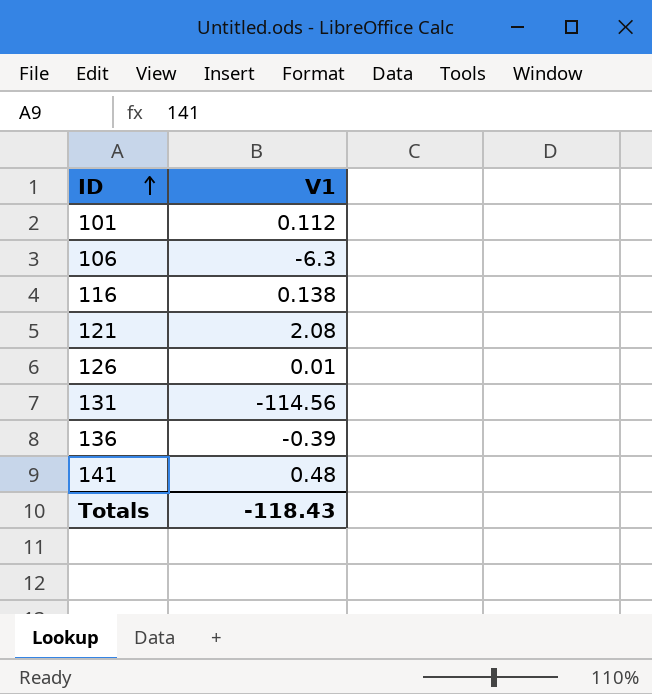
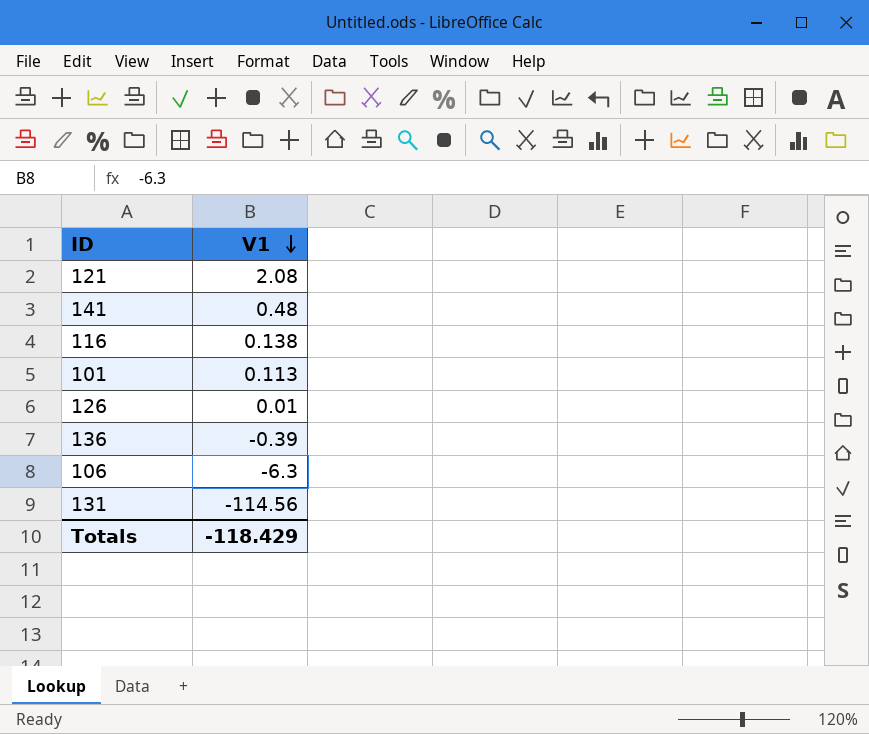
row order: ID ascending -> V1 descending
101 | V1: 0.112 -> 0.113
Totals | V1: -118.43 -> -118.429

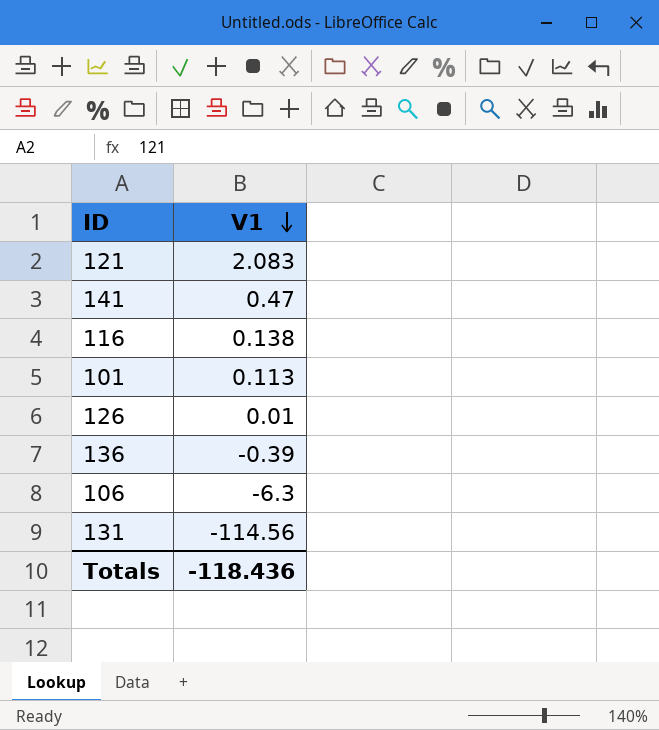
121 | V1: 2.08 -> 2.083
141 | V1: 0.48 -> 0.47
Totals | V1: -118.429 -> -118.436

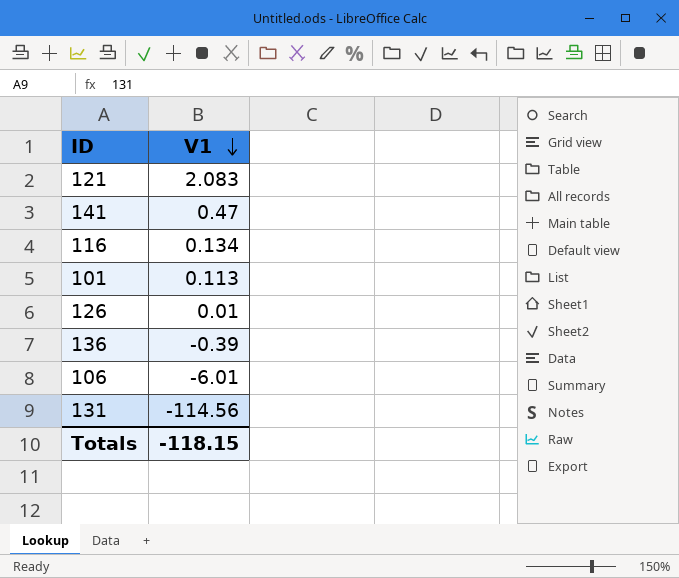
116 | V1: 0.138 -> 0.134
106 | V1: -6.3 -> -6.01
Totals | V1: -118.436 -> -118.15

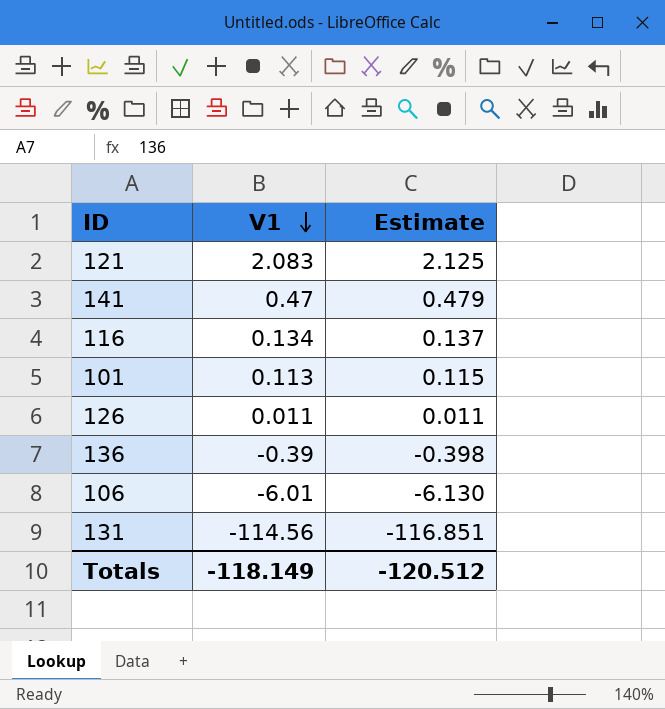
column Estimate | formula: none -> [V1] * 1.02
126 | V1: 0.01 -> 0.011
Totals | V1: -118.15 -> -118.149

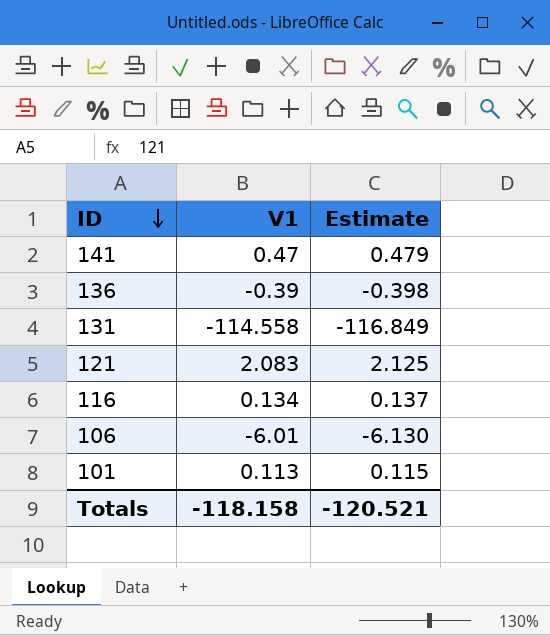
row order: V1 descending -> ID descending
row 126: 0.011 | 0.011 -> none
131 | V1: -114.56 -> -114.558
131 | Estimate: -116.851 -> -116.849
Totals | V1: -118.149 -> -118.158
Totals | Estimate: -120.512 -> -120.521

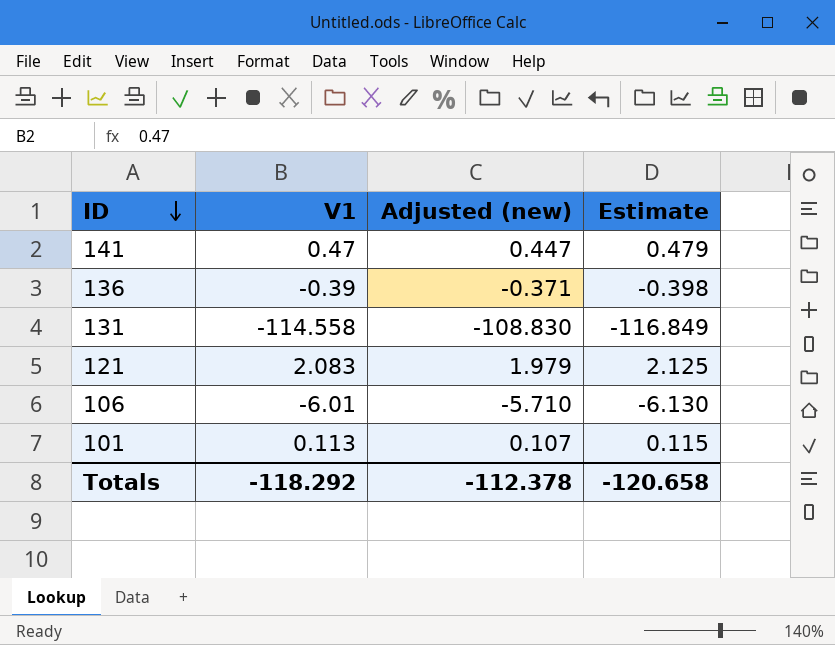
column Adjusted (new) | formula: none -> [V1] * 0.95
row 116: 0.134 | 0.137 -> none
Totals | V1: -118.158 -> -118.292
Totals | Estimate: -120.521 -> -120.658

